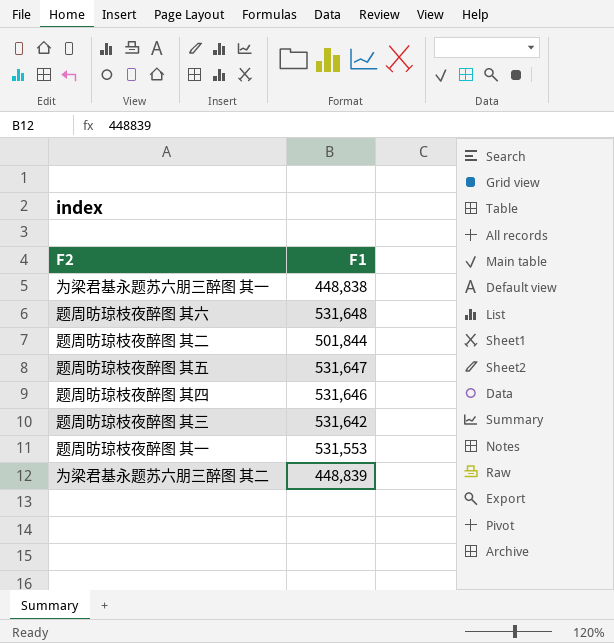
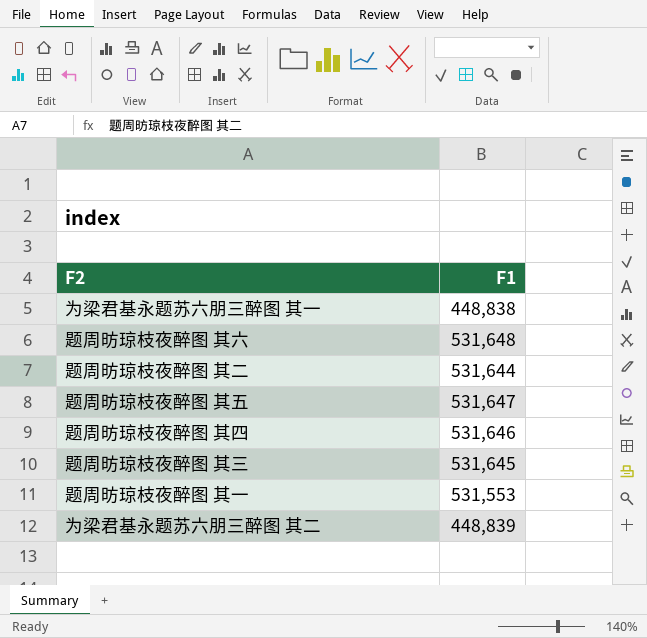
题周昉琼枝夜醉图 其二 | F1: 501,844 -> 531,644
题周昉琼枝夜醉图 其三 | F1: 531,642 -> 531,645

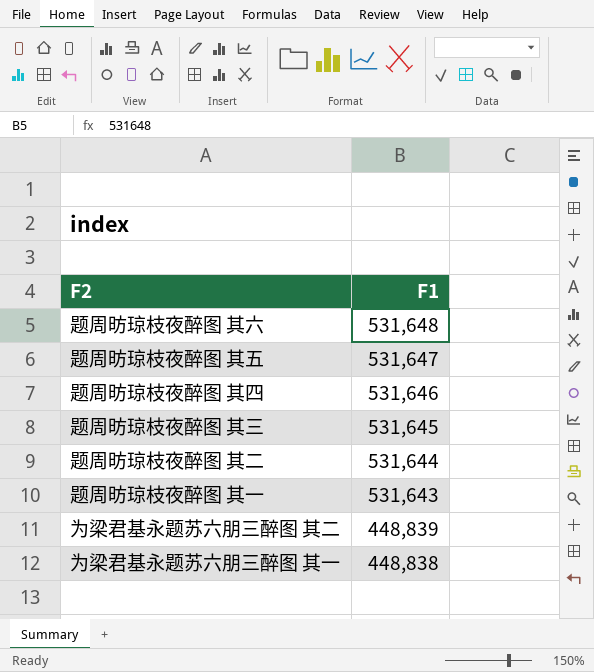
row order: none -> F1 descending
题周昉琼枝夜醉图 其一 | F1: 531,553 -> 531,643

